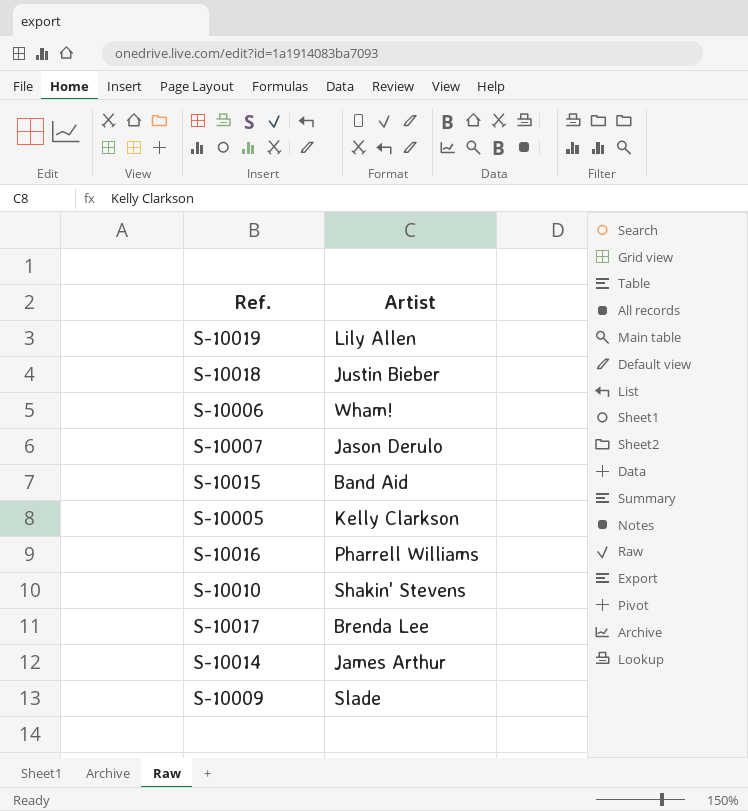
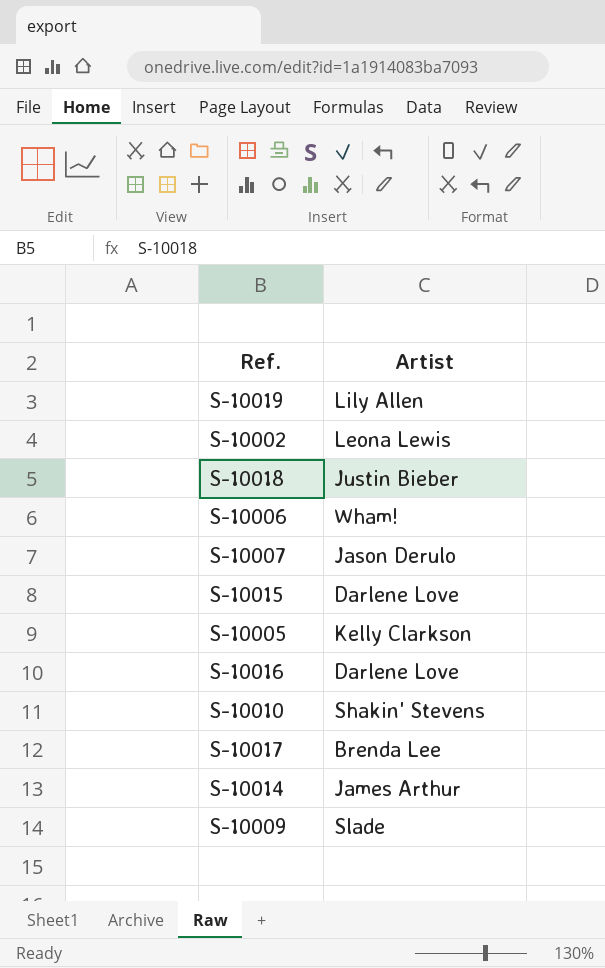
row S-10002: none -> Leona Lewis
S-10015 | Artist: Band Aid -> Darlene Love
S-10016 | Artist: Pharrell Williams -> Darlene Love

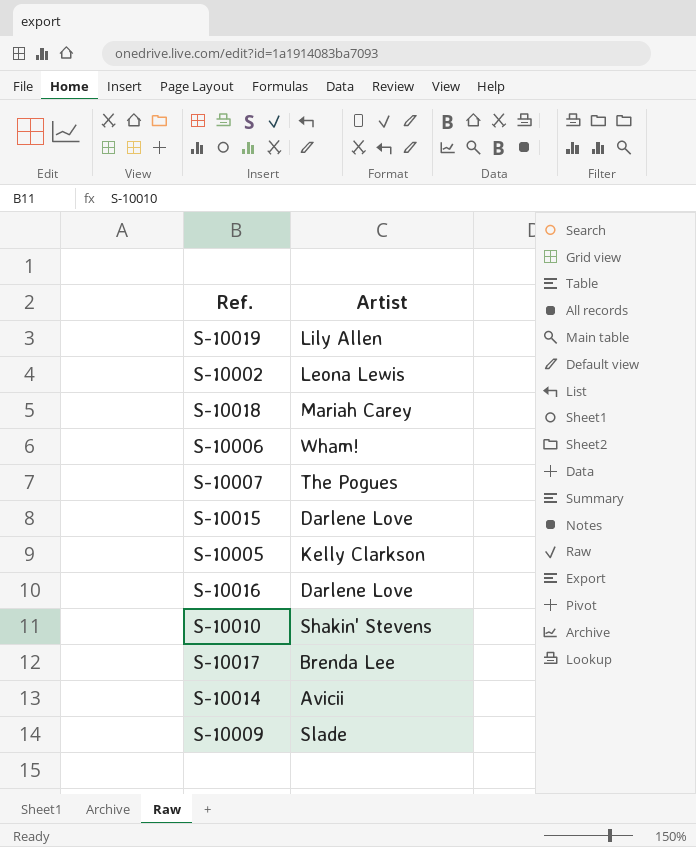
S-10018 | Artist: Justin Bieber -> Mariah Carey
S-10007 | Artist: Jason Derulo -> The Pogues
S-10014 | Artist: James Arthur -> Avicii

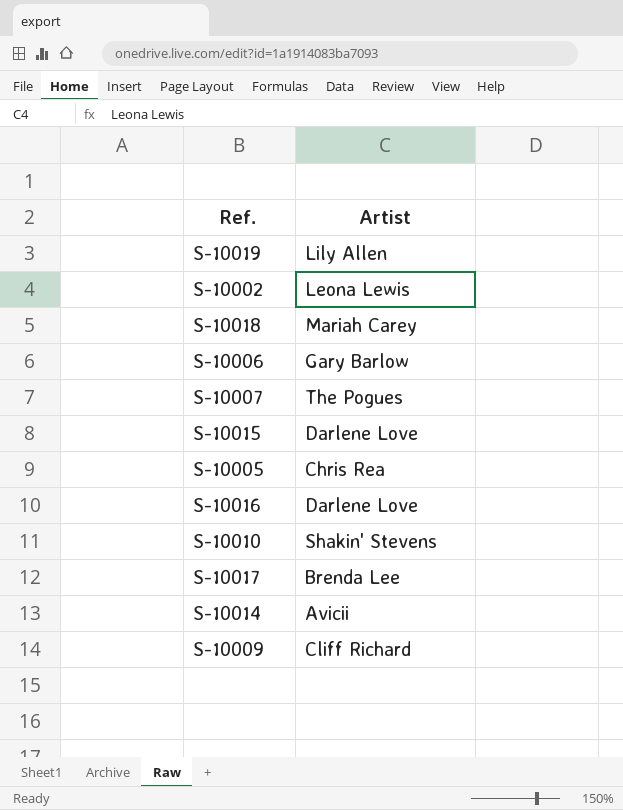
S-10006 | Artist: Wham! -> Gary Barlow
S-10005 | Artist: Kelly Clarkson -> Chris Rea
S-10009 | Artist: Slade -> Cliff Richard

